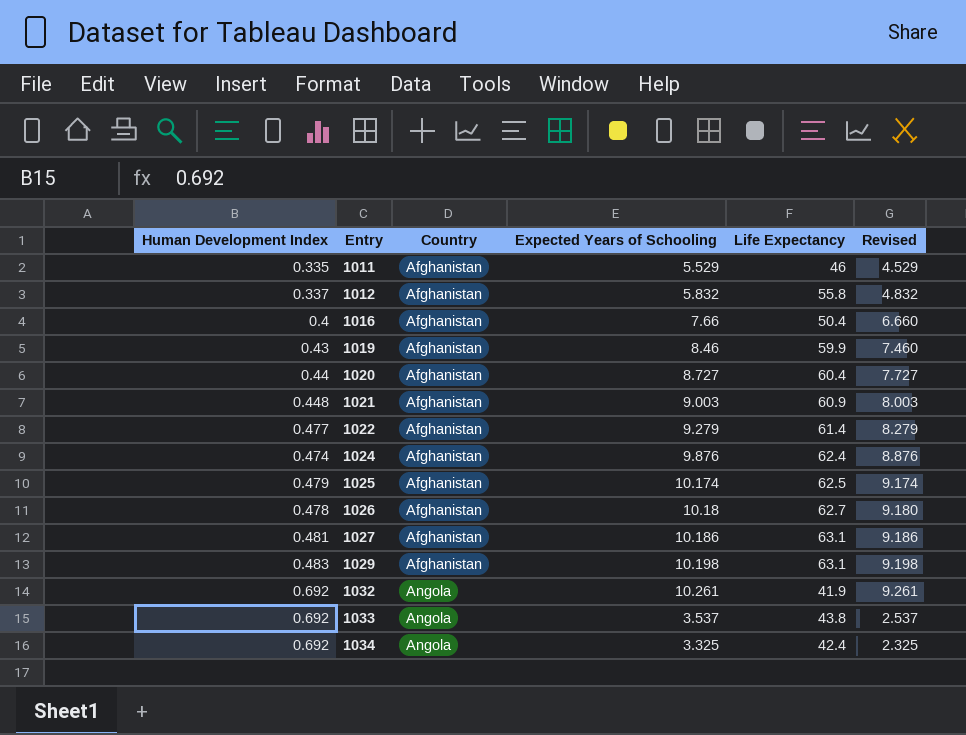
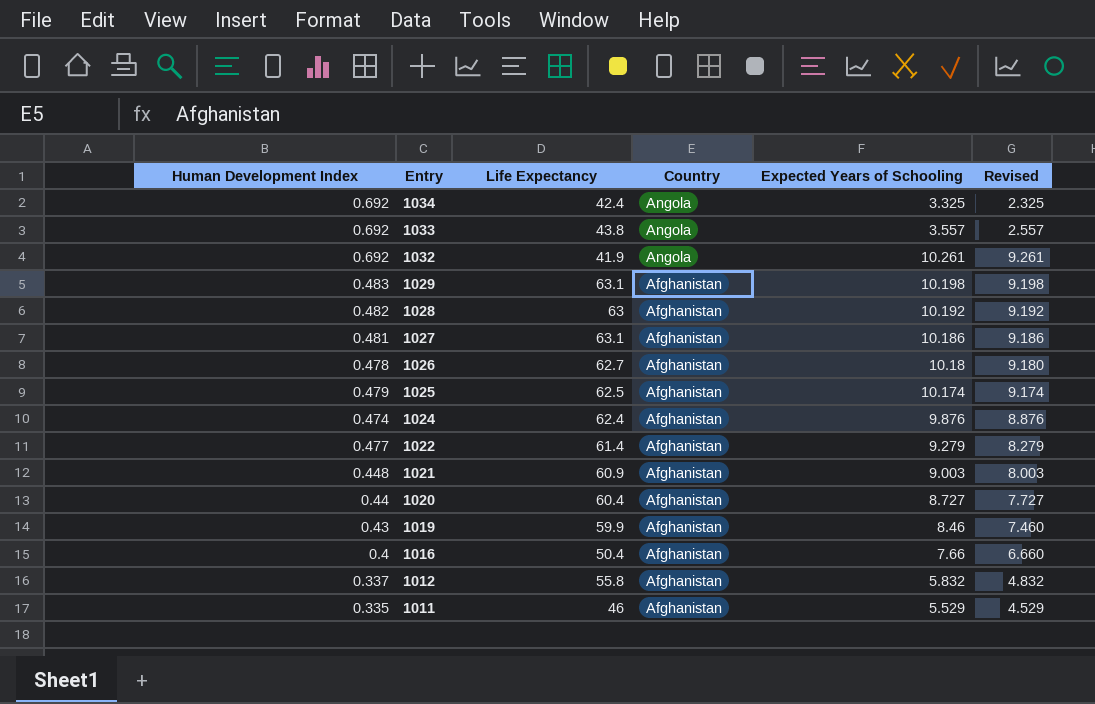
row order: Entry ascending -> Entry descending
column Life Expectancy | position: 5 -> 3
1033 | Expected Years of Schooling: 3.537 -> 3.557
1033 | Revised: 2.537 -> 2.557
row 1028: none -> 0.482 | 63 | Afghanistan | 10.192 | 9.192

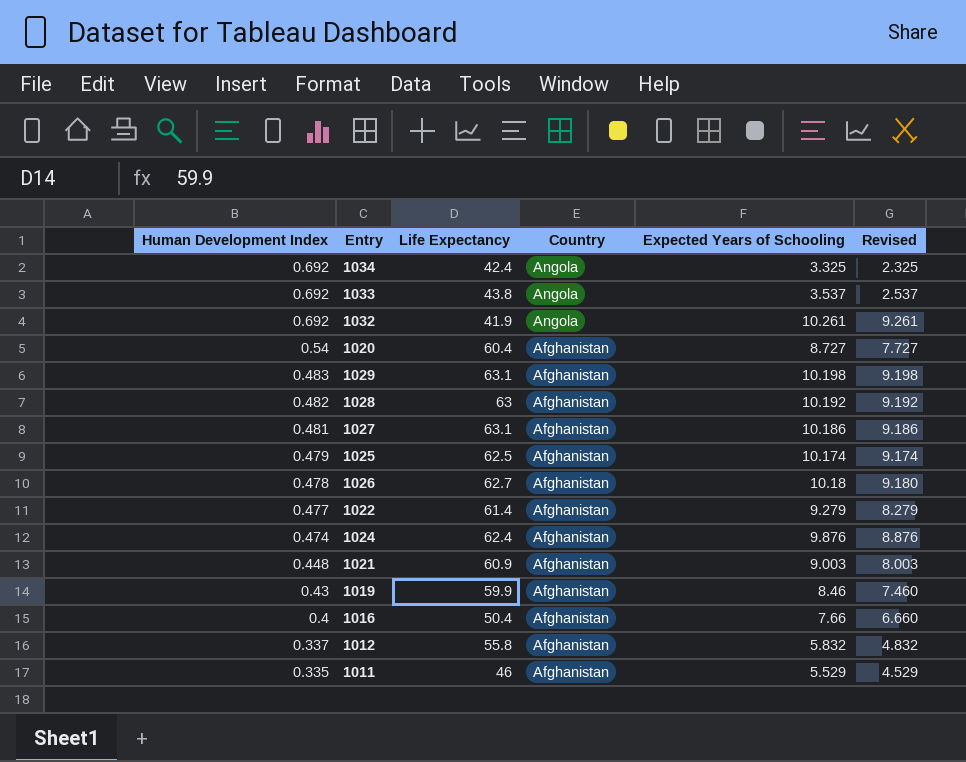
row order: Entry descending -> Human Development Index descending
1033 | Expected Years of Schooling: 3.557 -> 3.537
1033 | Revised: 2.557 -> 2.537
1020 | Human Development Index: 0.44 -> 0.54

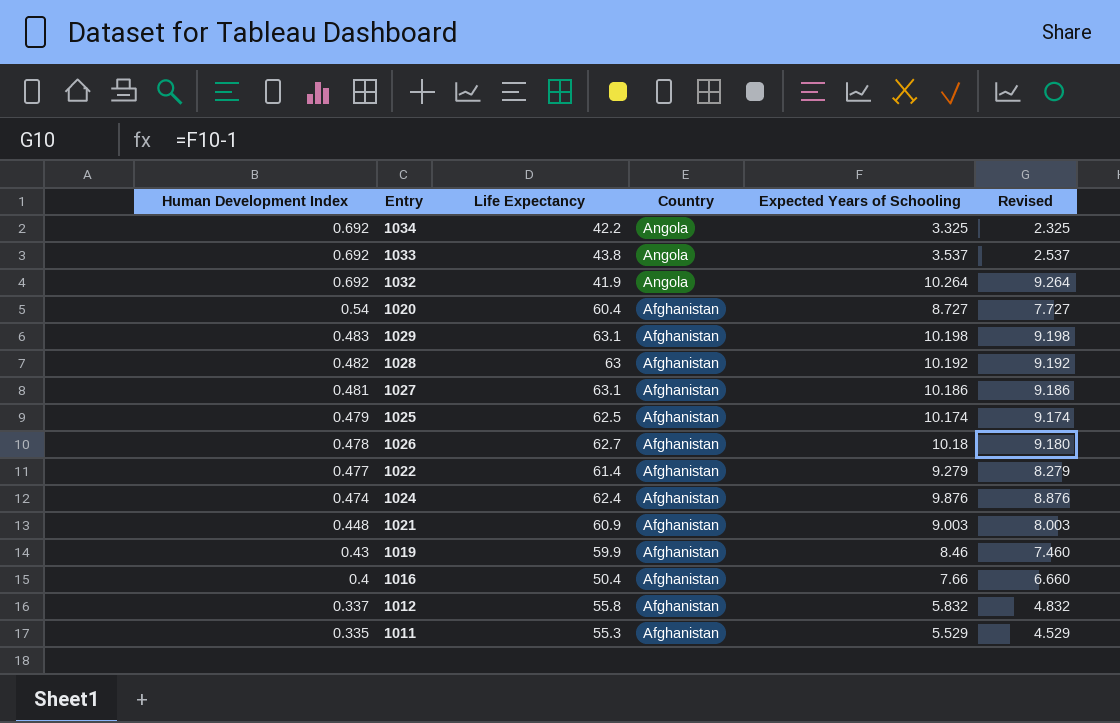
1034 | Life Expectancy: 42.4 -> 42.2
1032 | Expected Years of Schooling: 10.261 -> 10.264
1032 | Revised: 9.261 -> 9.264
1011 | Life Expectancy: 46 -> 55.3

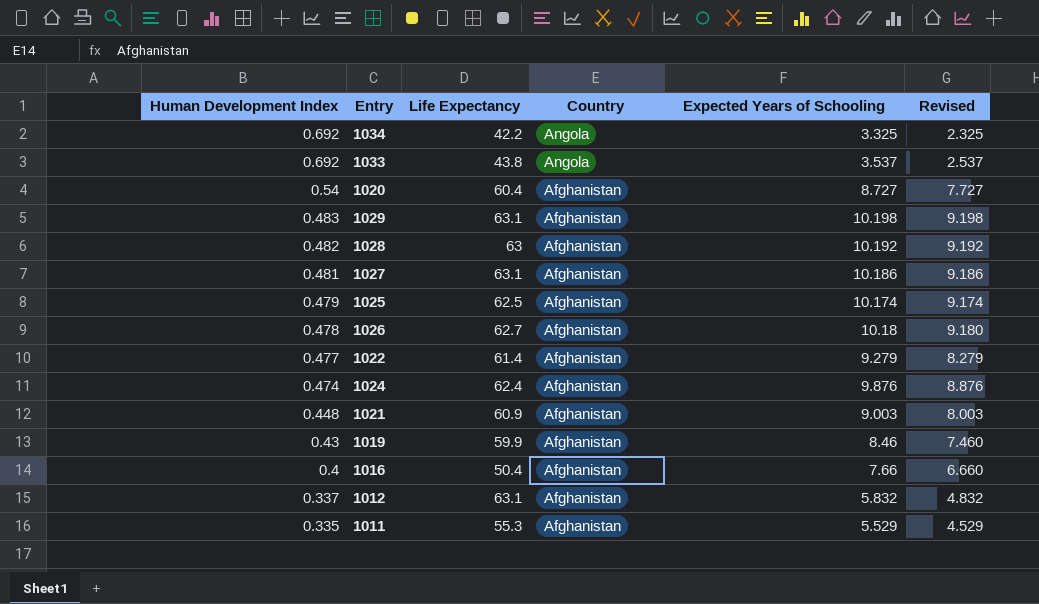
row 1032: 0.692 | 41.9 | Angola | 10.264 | 9.264 -> none
1012 | Life Expectancy: 55.8 -> 63.1

